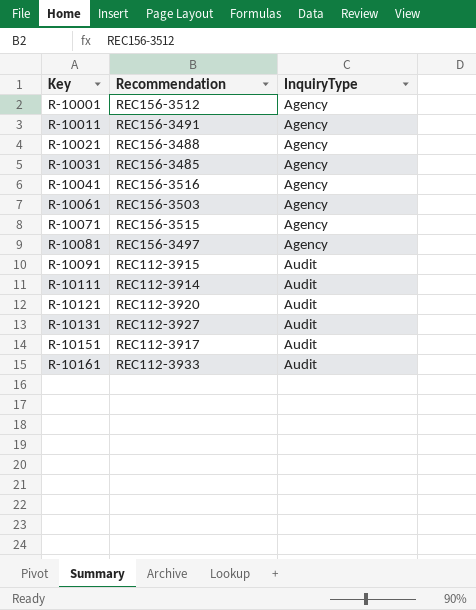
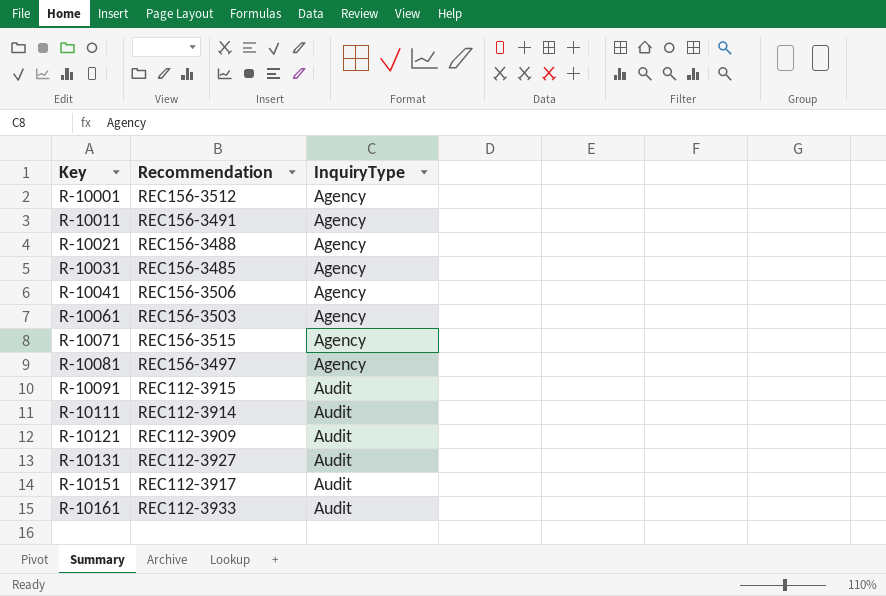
R-10041 | Recommendation: REC156-3516 -> REC156-3506
R-10121 | Recommendation: REC112-3920 -> REC112-3909

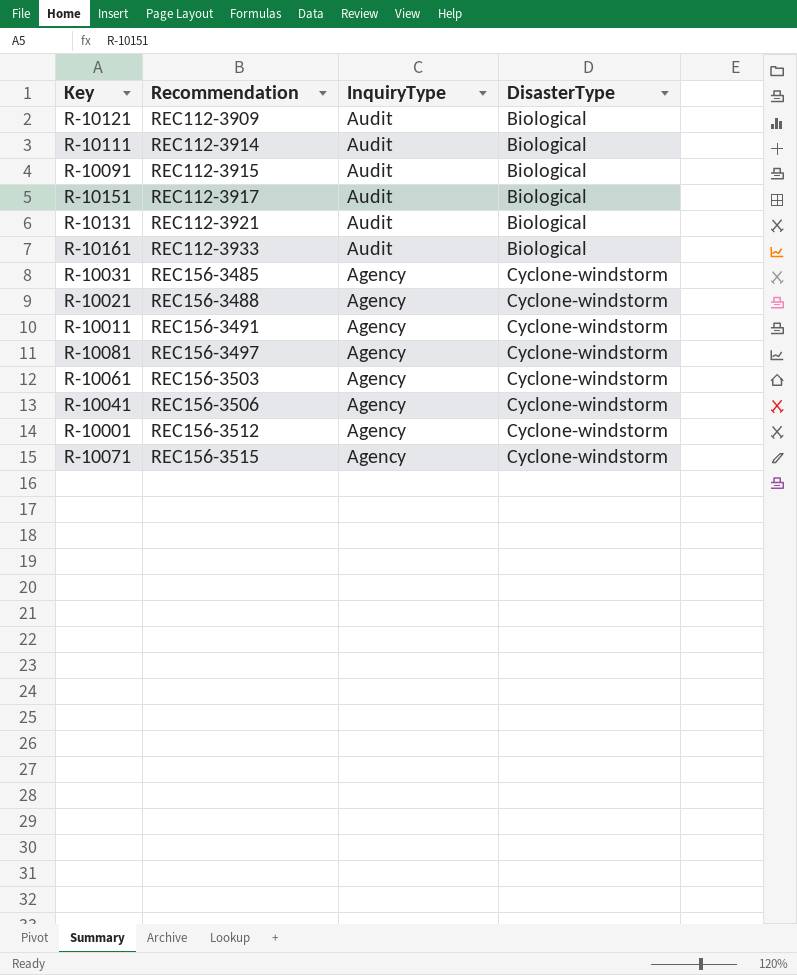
row order: Key ascending -> Recommendation ascending
column DisasterType | position: none -> 4
R-10131 | Recommendation: REC112-3927 -> REC112-3921

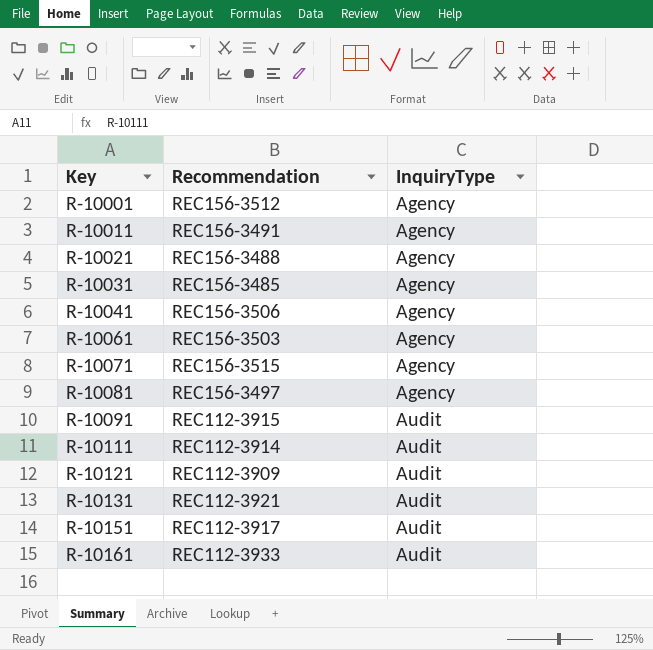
row order: Recommendation ascending -> Key ascending
column DisasterType | position: 4 -> none

